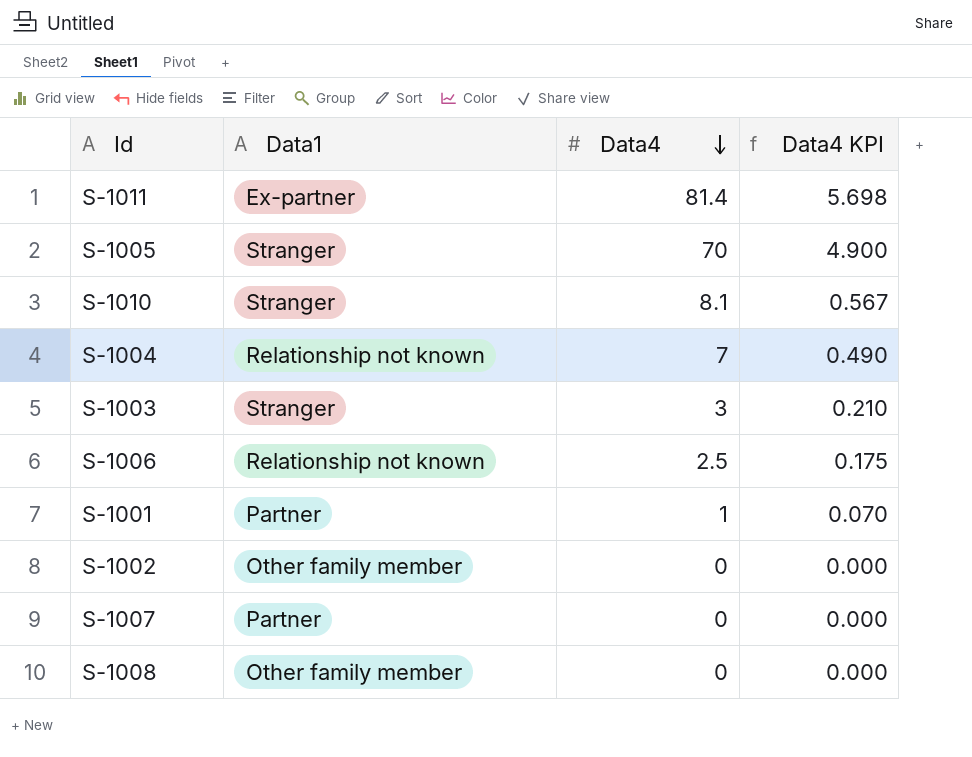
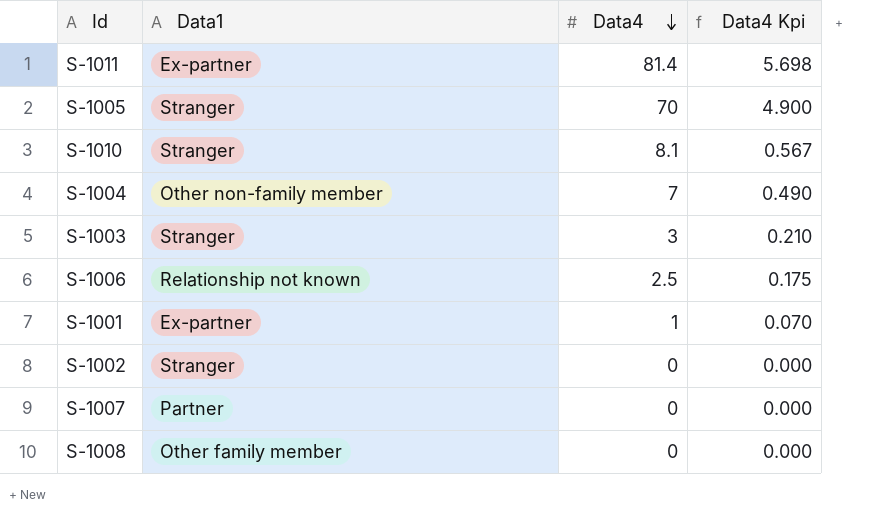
column name: Data4 KPI -> Data4 Kpi
S-1004 | Data1: Relationship not known -> Other non-family member
S-1001 | Data1: Partner -> Ex-partner
S-1002 | Data1: Other family member -> Stranger

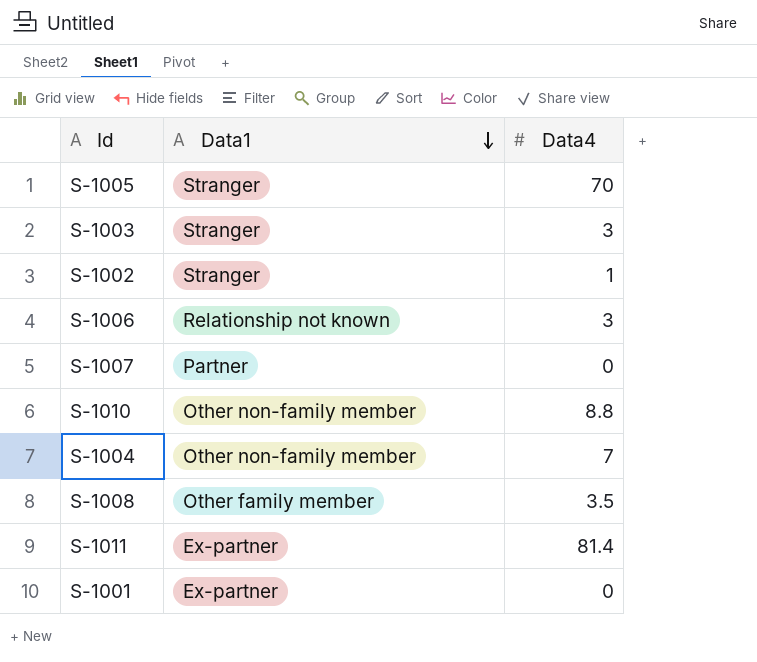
row order: Data4 descending -> Data1 descending
column Data4 Kpi | formula: [Data4] * 0.07 -> none
S-1002 | Data4: 0 -> 1
S-1006 | Data4: 2.5 -> 3
S-1010 | Data1: Stranger -> Other non-family member
S-1010 | Data4: 8.1 -> 8.8
S-1008 | Data4: 0 -> 3.5
S-1001 | Data4: 1 -> 0

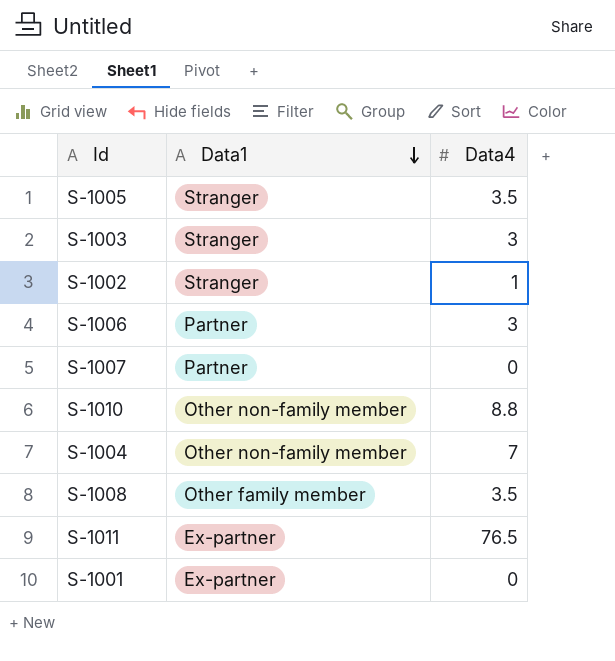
S-1005 | Data4: 70 -> 3.5
S-1006 | Data1: Relationship not known -> Partner
S-1011 | Data4: 81.4 -> 76.5

